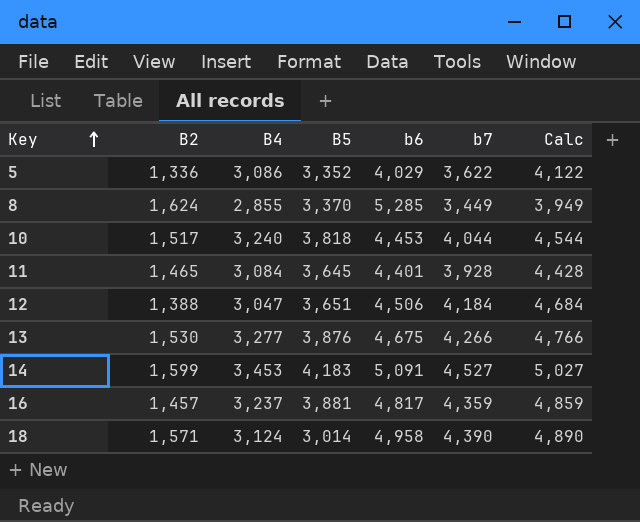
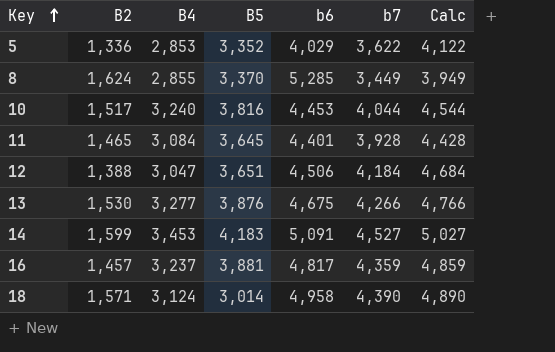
5 | B4: 3,086 -> 2,853
10 | B5: 3,818 -> 3,816

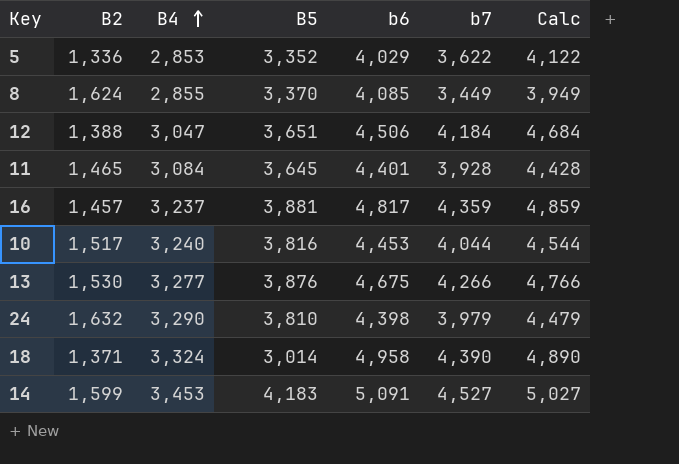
row order: Key ascending -> B4 ascending
8 | b6: 5,285 -> 4,085
row 24: none -> 1,632 | 3,290 | 3,810 | 4,398 | 3,979 | 4,479
18 | B2: 1,571 -> 1,371
18 | B4: 3,124 -> 3,324

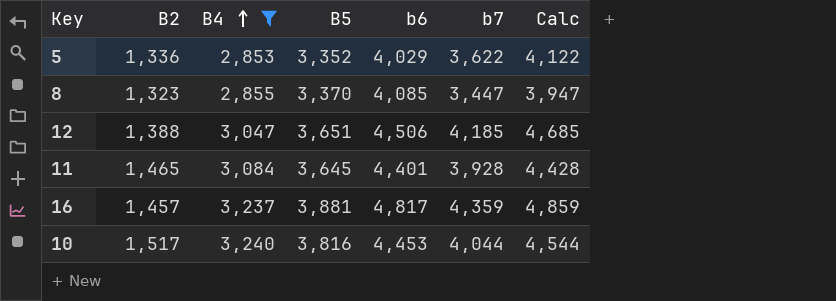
filter: none -> B4 <= 3,240
8 | B2: 1,624 -> 1,323
8 | b7: 3,449 -> 3,447
8 | Calc: 3,949 -> 3,947
12 | b7: 4,184 -> 4,185
12 | Calc: 4,684 -> 4,685

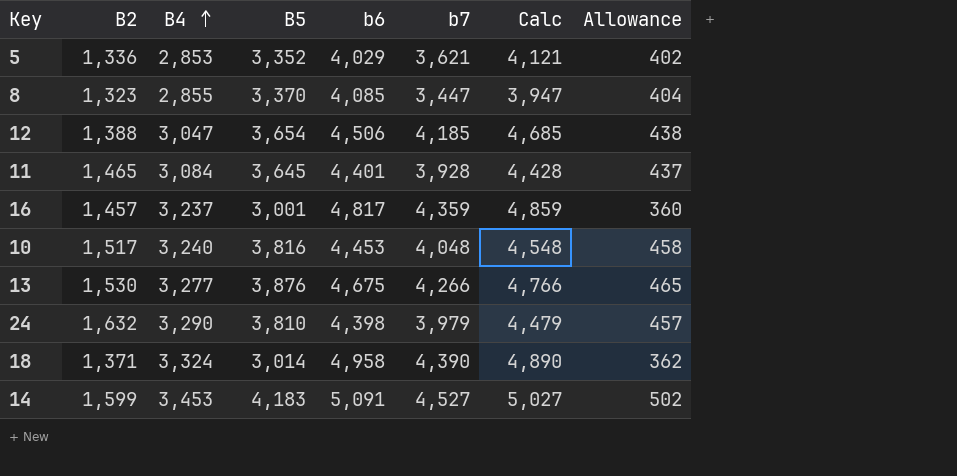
filter: B4 <= 3,240 -> none
column Allowance | formula: none -> [B5] * 0.12
5 | b7: 3,622 -> 3,621
5 | Calc: 4,122 -> 4,121
12 | B5: 3,651 -> 3,654
16 | B5: 3,881 -> 3,001
10 | b7: 4,044 -> 4,048
10 | Calc: 4,544 -> 4,548

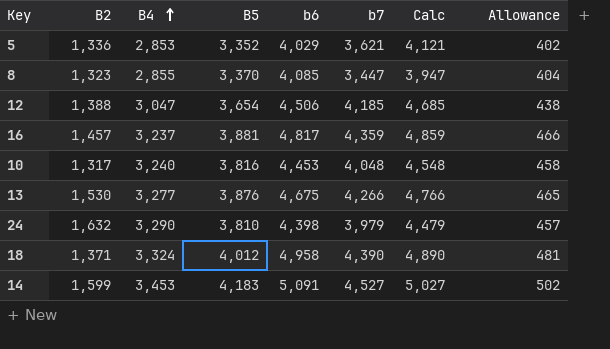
row 11: 1,465 | 3,084 | 3,645 | 4,401 | 3,928 | 4,428 | 437 -> none
16 | B5: 3,001 -> 3,881
16 | Allowance: 360 -> 466
10 | B2: 1,517 -> 1,317
18 | B5: 3,014 -> 4,012
18 | Allowance: 362 -> 481

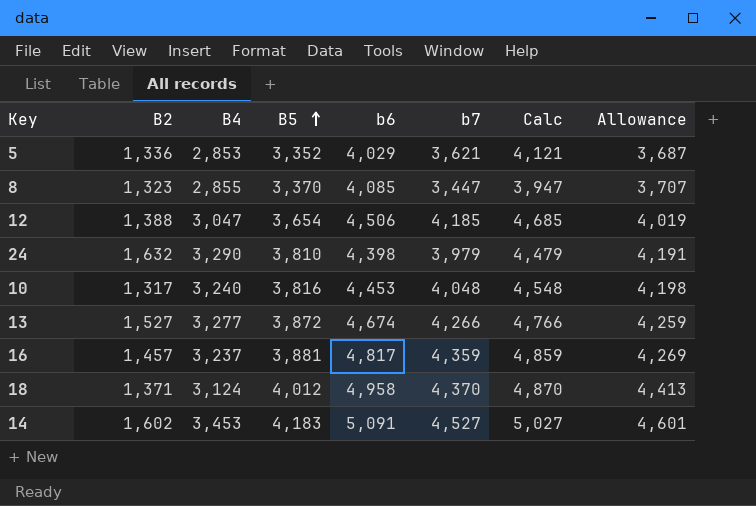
row order: B4 ascending -> B5 ascending
column Allowance | formula: [B5] * 0.12 -> [B5] * 1.1
13 | B2: 1,530 -> 1,527
13 | B5: 3,876 -> 3,872
13 | b6: 4,675 -> 4,674
18 | B4: 3,324 -> 3,124
18 | b7: 4,390 -> 4,370
18 | Calc: 4,890 -> 4,870
14 | B2: 1,599 -> 1,602

